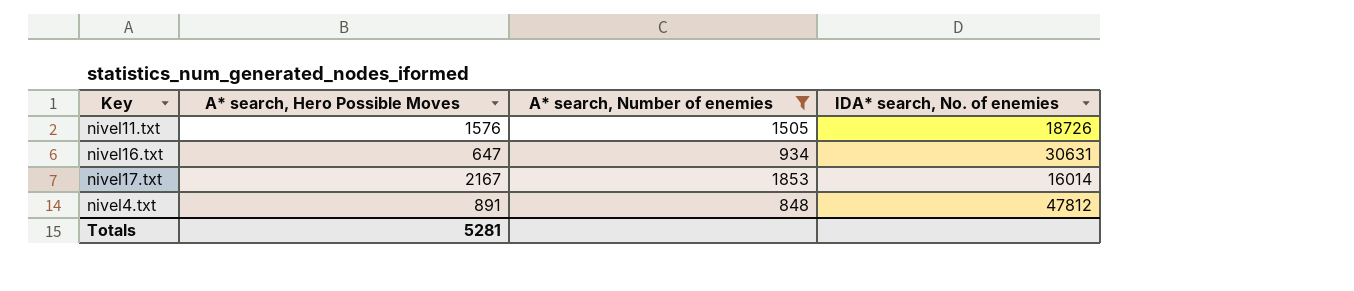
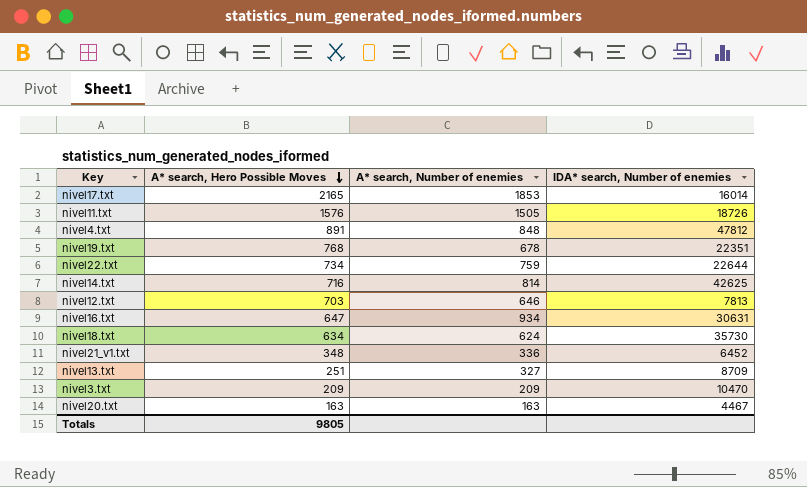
filter: A* search, Number of enemies >= 848 -> none
row order: none -> A* search, Hero Possible Moves descending
column name: IDA* search, No. of enemies -> IDA* search, Number of enemies
nivel17.txt | A* search, Hero Possible Moves: 2167 -> 2165
Totals | A* search, Hero Possible Moves: 5281 -> 9805

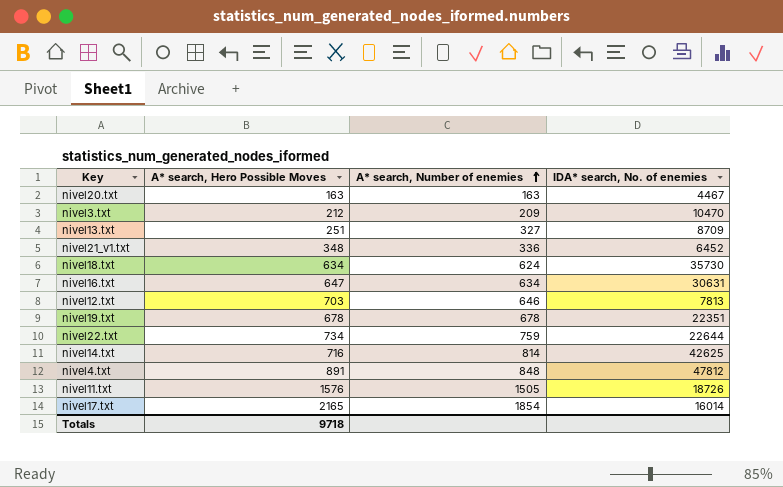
row order: A* search, Hero Possible Moves descending -> A* search, Number of enemies ascending
column name: IDA* search, Number of enemies -> IDA* search, No. of enemies
nivel3.txt | A* search, Hero Possible Moves: 209 -> 212
nivel16.txt | A* search, Number of enemies: 934 -> 634
nivel19.txt | A* search, Hero Possible Moves: 768 -> 678
nivel17.txt | A* search, Number of enemies: 1853 -> 1854
Totals | A* search, Hero Possible Moves: 9805 -> 9718

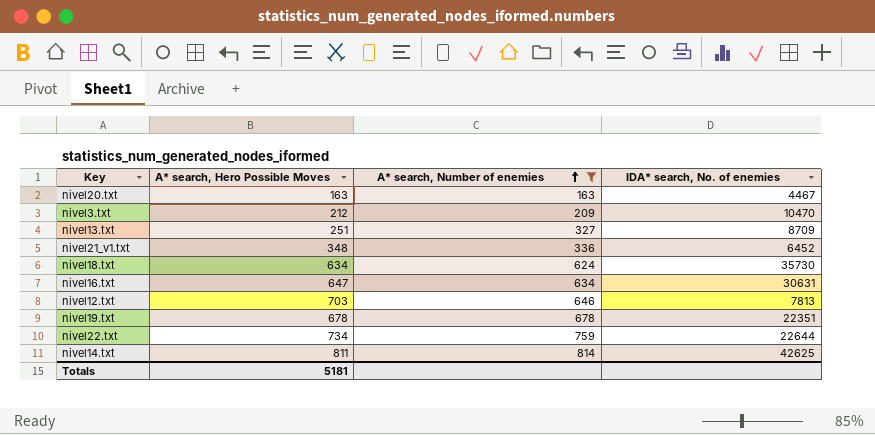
filter: none -> A* search, Number of enemies <= 814
nivel14.txt | A* search, Hero Possible Moves: 716 -> 811
Totals | A* search, Hero Possible Moves: 9718 -> 5181

